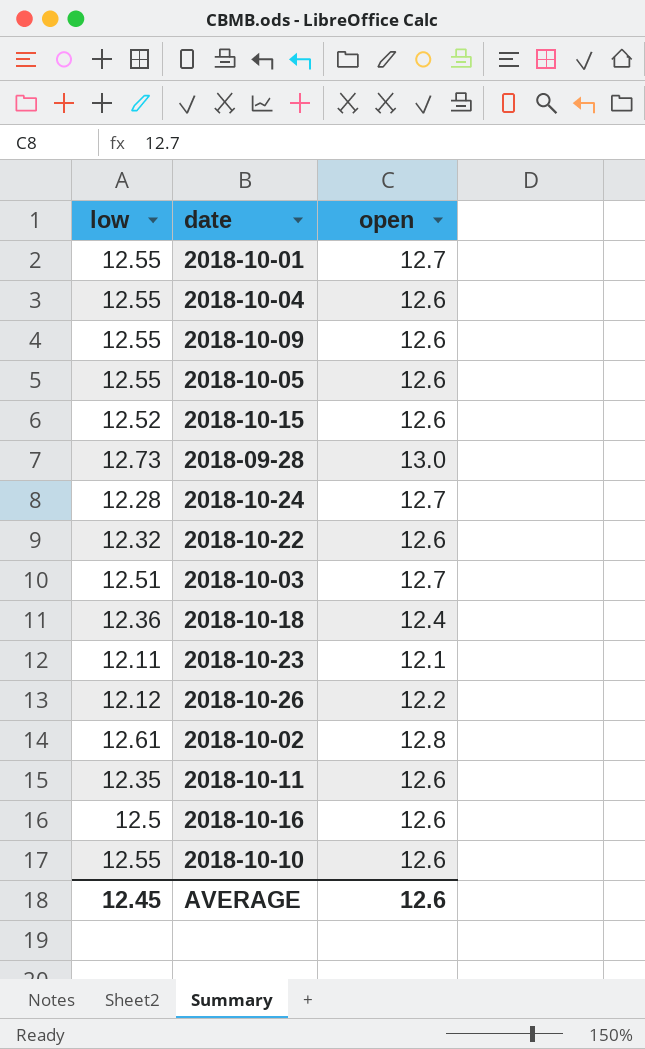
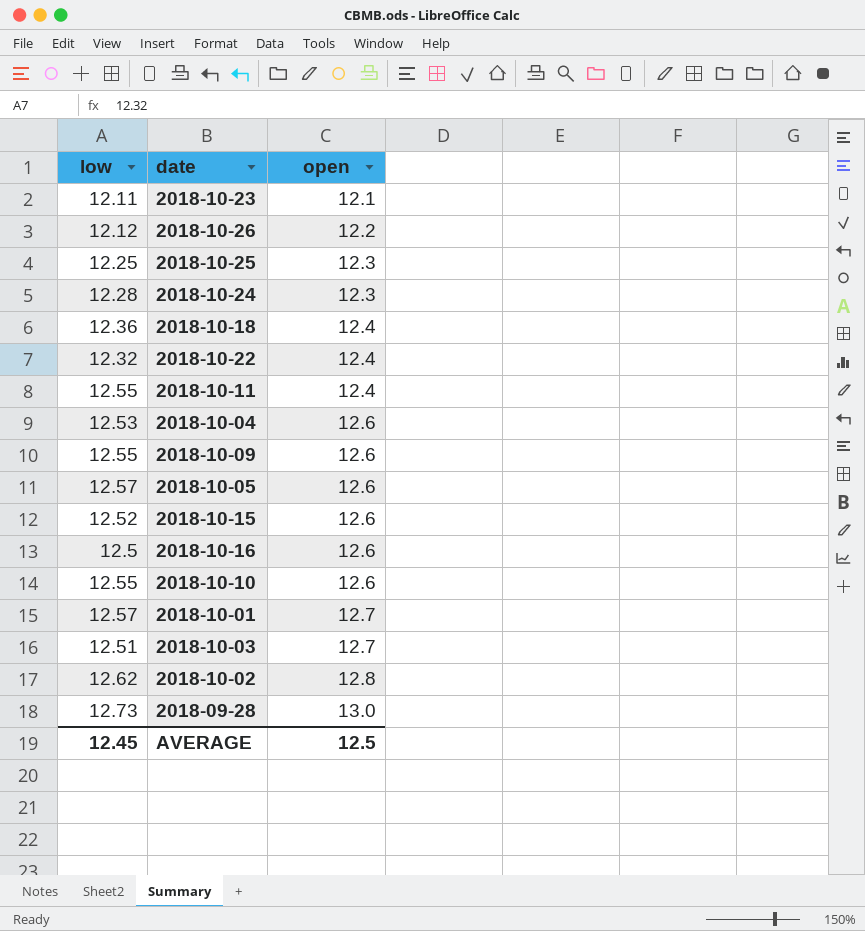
row order: none -> open ascending
row 2018-10-25: none -> 12.25 | 12.3
2018-10-24 | open: 12.7 -> 12.3
2018-10-22 | open: 12.6 -> 12.4
2018-10-11 | low: 12.35 -> 12.55
2018-10-11 | open: 12.6 -> 12.4
2018-10-04 | low: 12.55 -> 12.53
2018-10-05 | low: 12.55 -> 12.57
2018-10-01 | low: 12.55 -> 12.57
2018-10-02 | low: 12.61 -> 12.62
AVERAGE | open: 12.6 -> 12.5

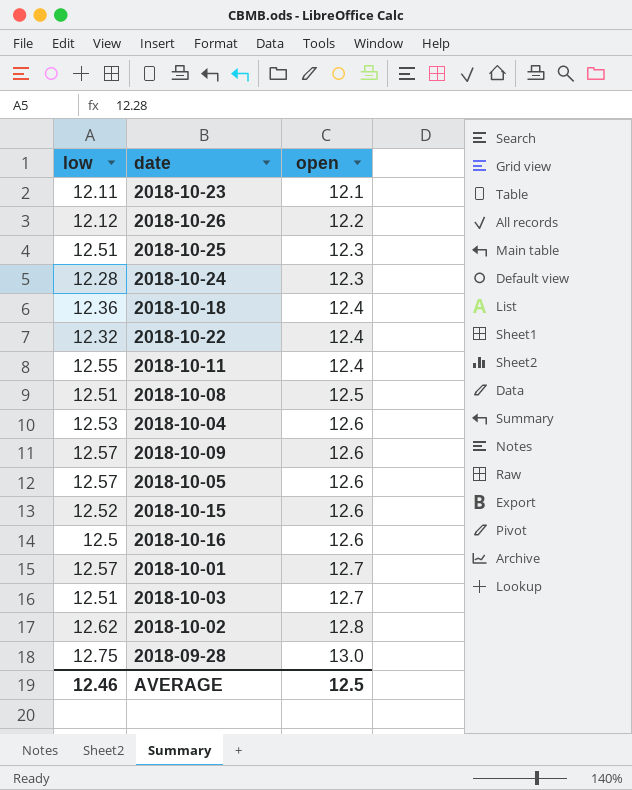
row 2018-10-10: 12.55 | 12.6 -> none
2018-10-25 | low: 12.25 -> 12.51
row 2018-10-08: none -> 12.51 | 12.5
2018-10-09 | low: 12.55 -> 12.57
2018-09-28 | low: 12.73 -> 12.75
AVERAGE | low: 12.45 -> 12.46

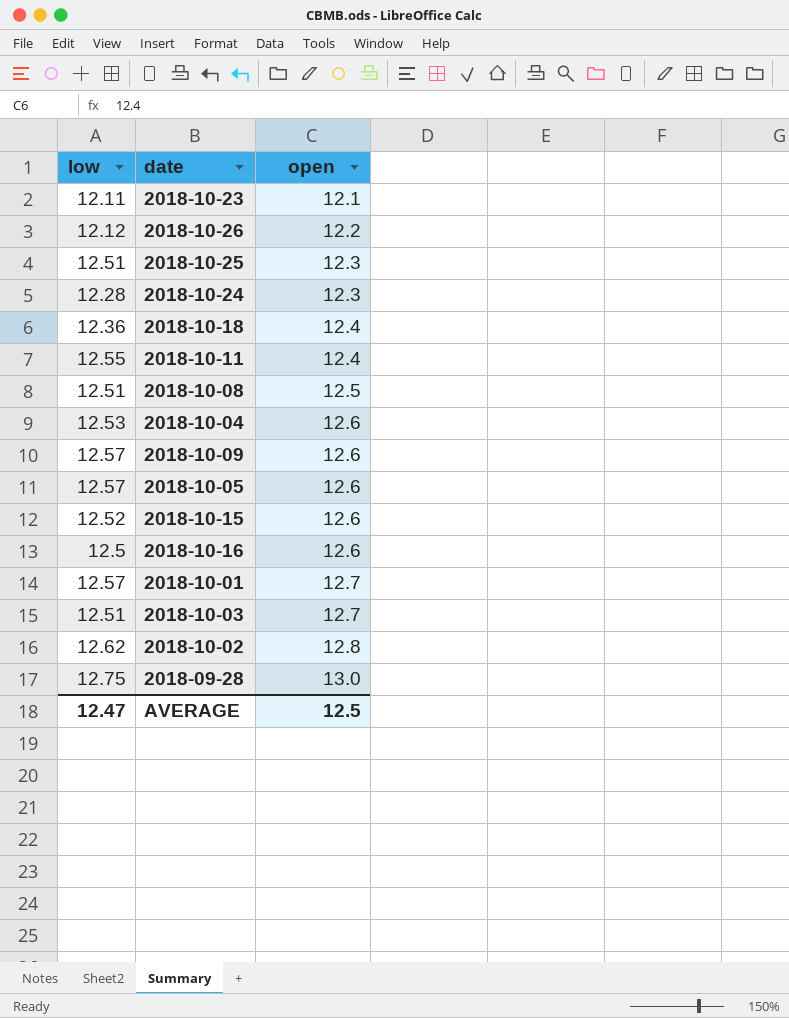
row 2018-10-22: 12.32 | 12.4 -> none
AVERAGE | low: 12.46 -> 12.47

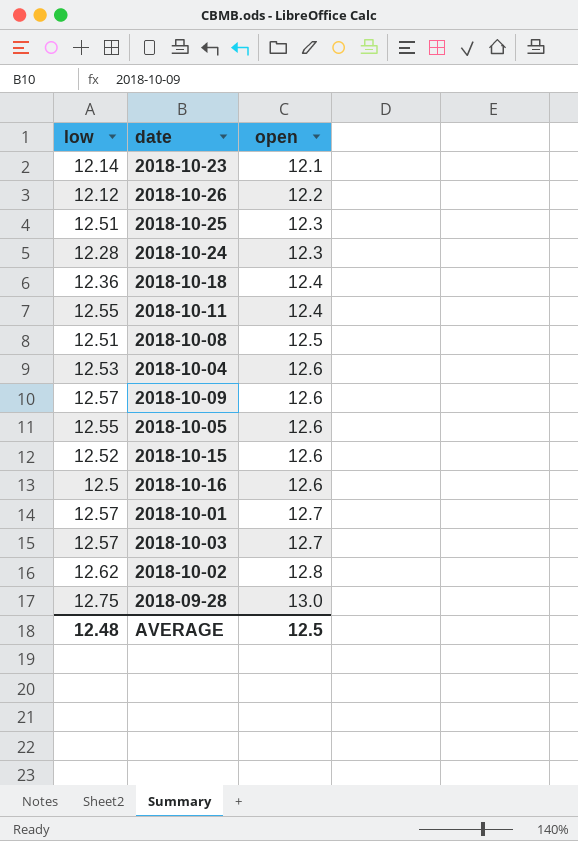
2018-10-23 | low: 12.11 -> 12.14
2018-10-05 | low: 12.57 -> 12.55
2018-10-03 | low: 12.51 -> 12.57
AVERAGE | low: 12.47 -> 12.48

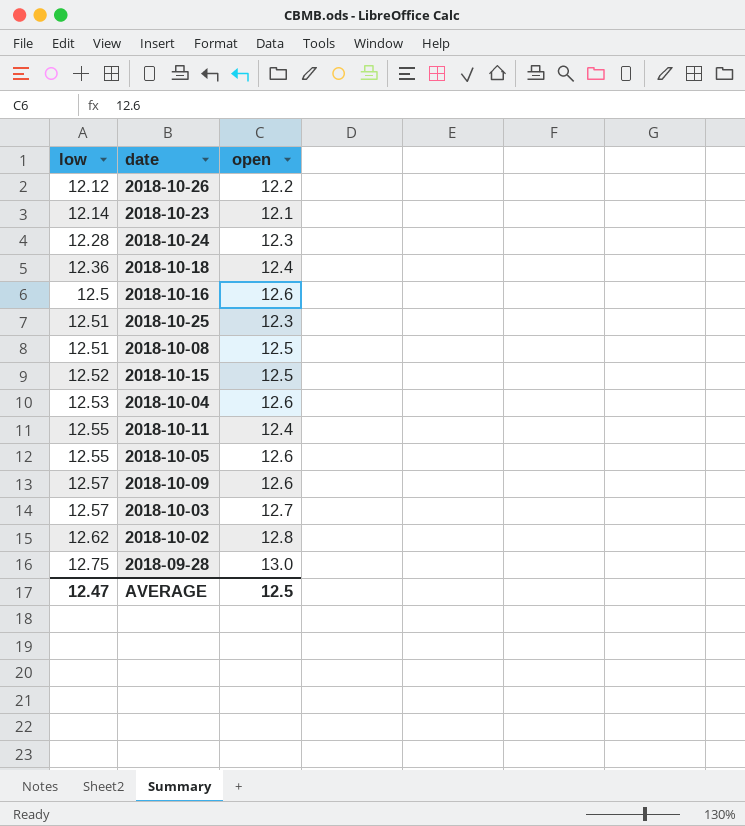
row order: open ascending -> low ascending
row 2018-10-01: 12.57 | 12.7 -> none
2018-10-15 | open: 12.6 -> 12.5
AVERAGE | low: 12.48 -> 12.47

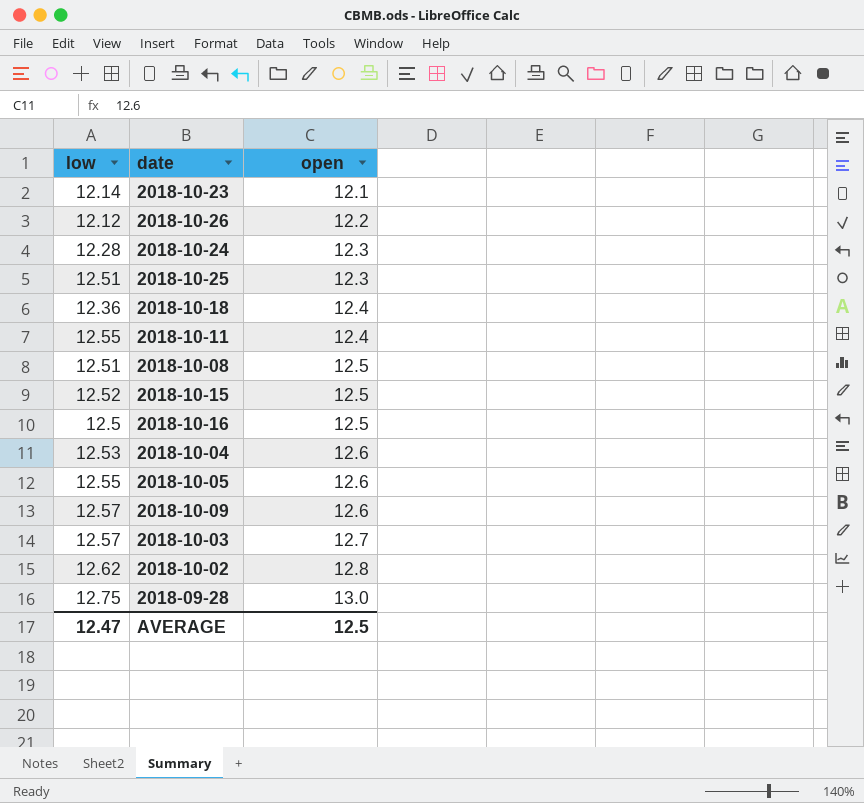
row order: low ascending -> open ascending
2018-10-16 | open: 12.6 -> 12.5

